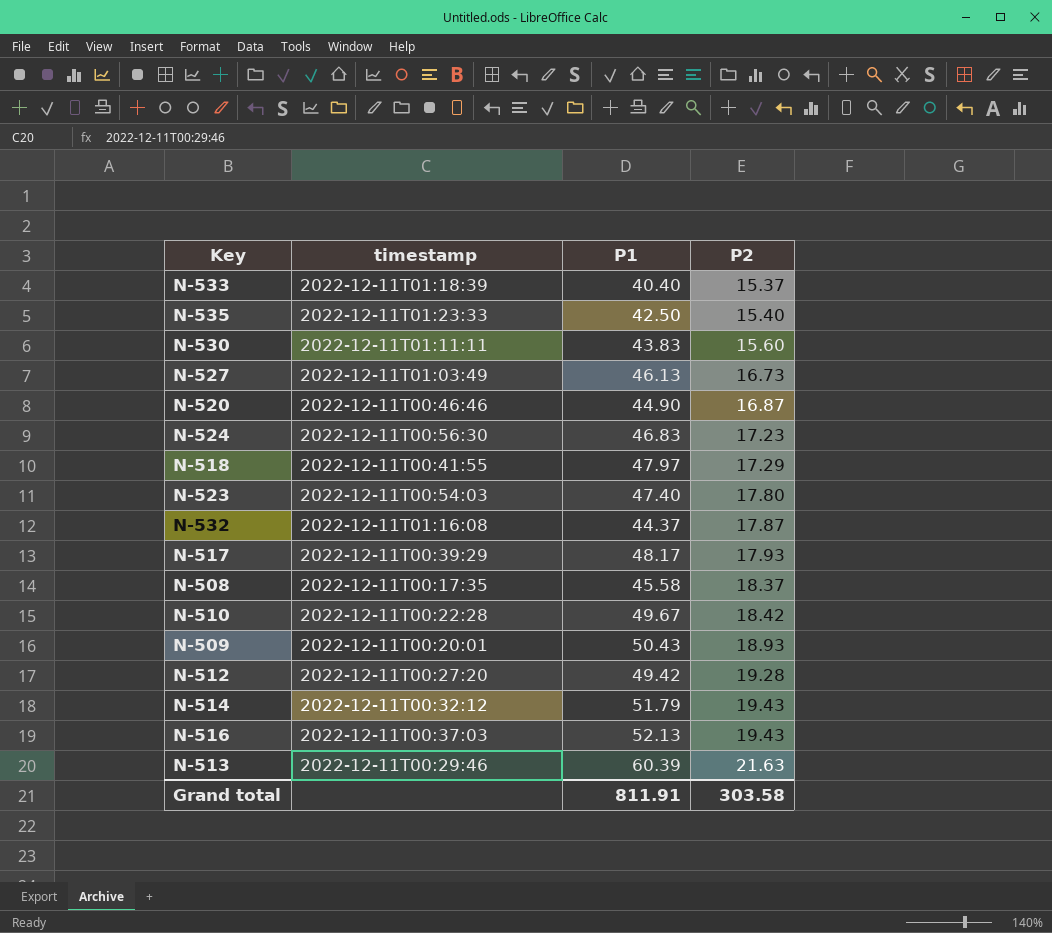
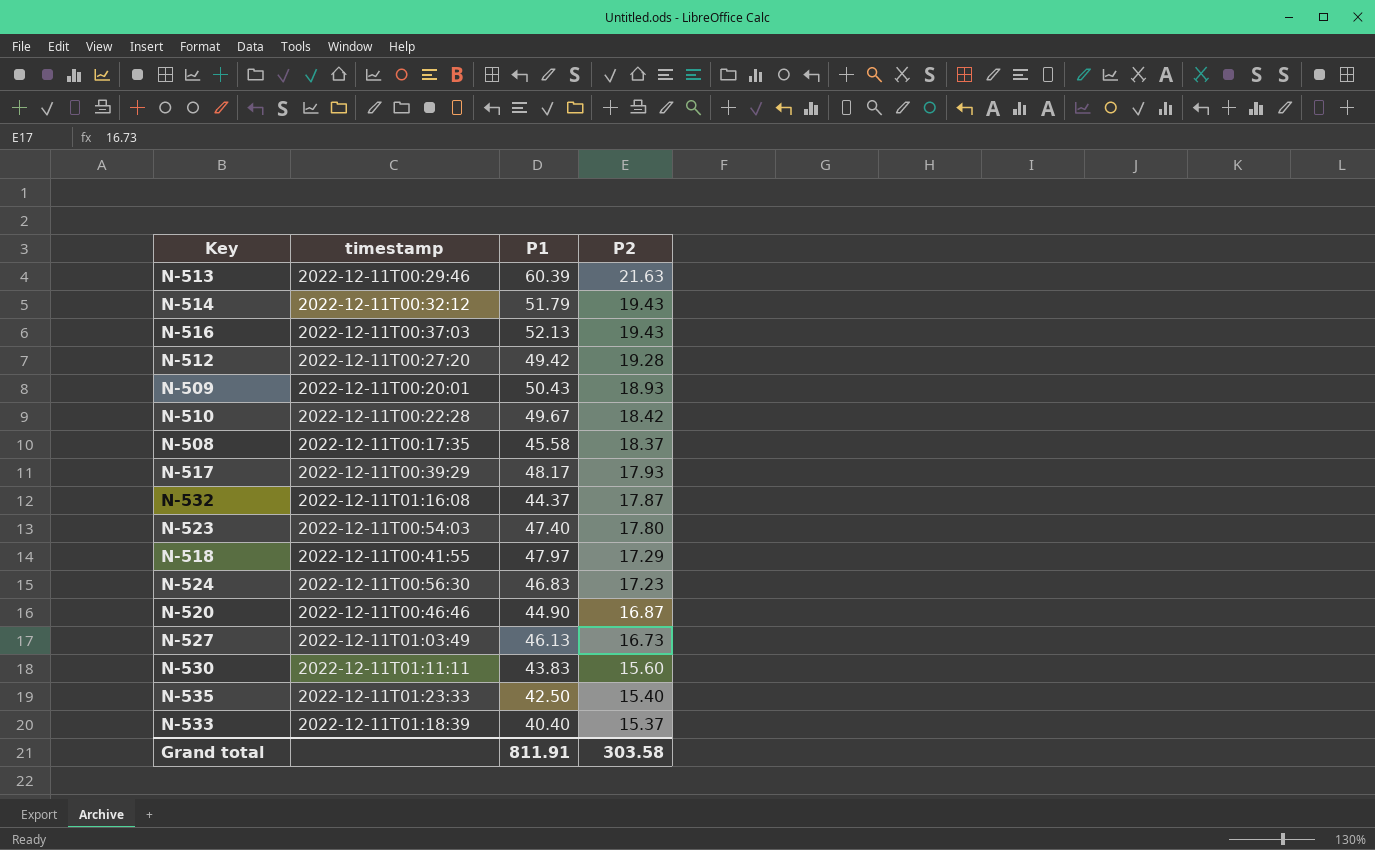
row order: P2 ascending -> P2 descending

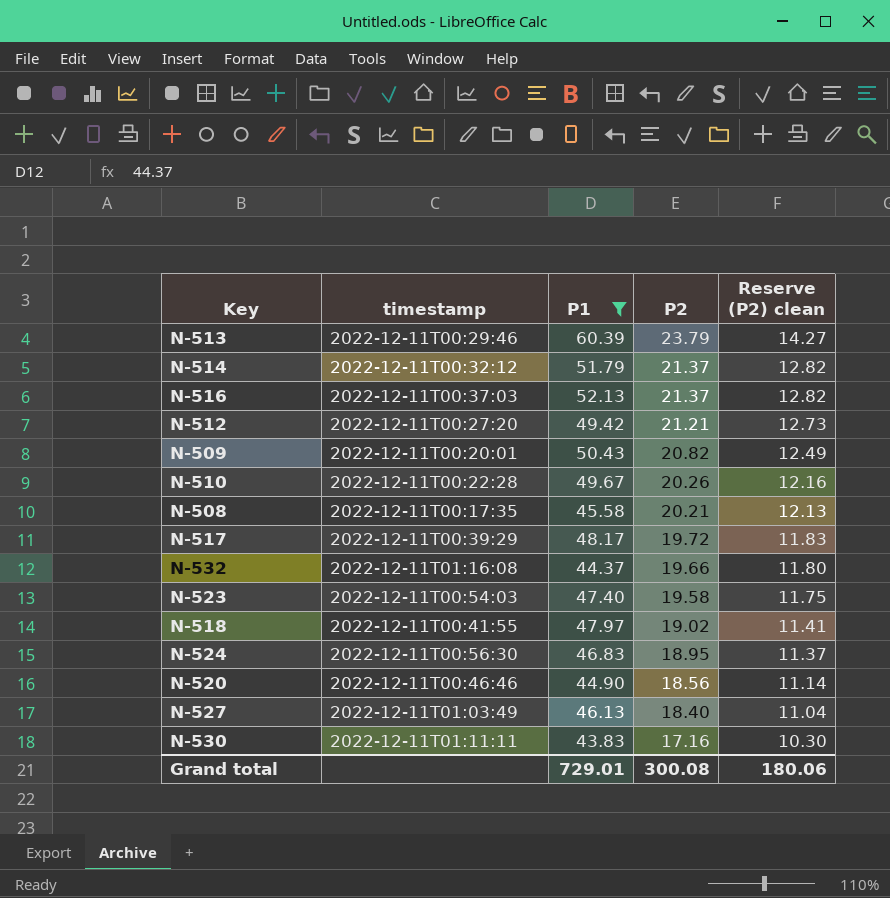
filter: none -> P1 >= 43.83
column Reserve (P2) clean | formula: none -> [P2] * 0.6
N-513 | P2: 21.63 -> 23.79
N-514 | P2: 19.43 -> 21.37
N-516 | P2: 19.43 -> 21.37
N-512 | P2: 19.28 -> 21.21
N-509 | P2: 18.93 -> 20.82
N-510 | P2: 18.42 -> 20.26
N-508 | P2: 18.37 -> 20.21
N-517 | P2: 17.93 -> 19.72
N-532 | P2: 17.87 -> 19.66
N-523 | P2: 17.80 -> 19.58
N-518 | P2: 17.29 -> 19.02
N-524 | P2: 17.23 -> 18.95
N-520 | P2: 16.87 -> 18.56
N-527 | P2: 16.73 -> 18.40
N-530 | P2: 15.60 -> 17.16
Grand total | P1: 811.91 -> 729.01
Grand total | P2: 303.58 -> 300.08

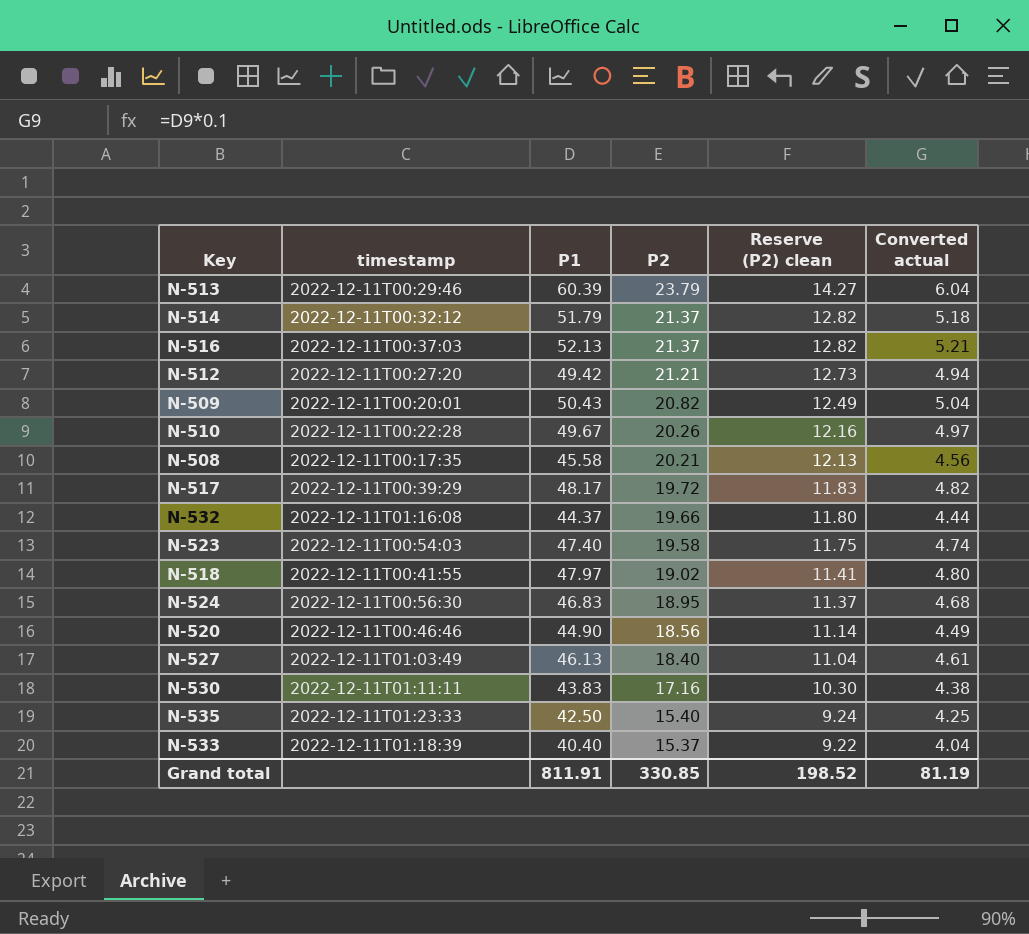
filter: P1 >= 43.83 -> none
column Converted actual | formula: none -> [P1] * 0.1
Grand total | P1: 729.01 -> 811.91
Grand total | P2: 300.08 -> 330.85
Grand total | Reserve (P2) clean: 180.06 -> 198.52

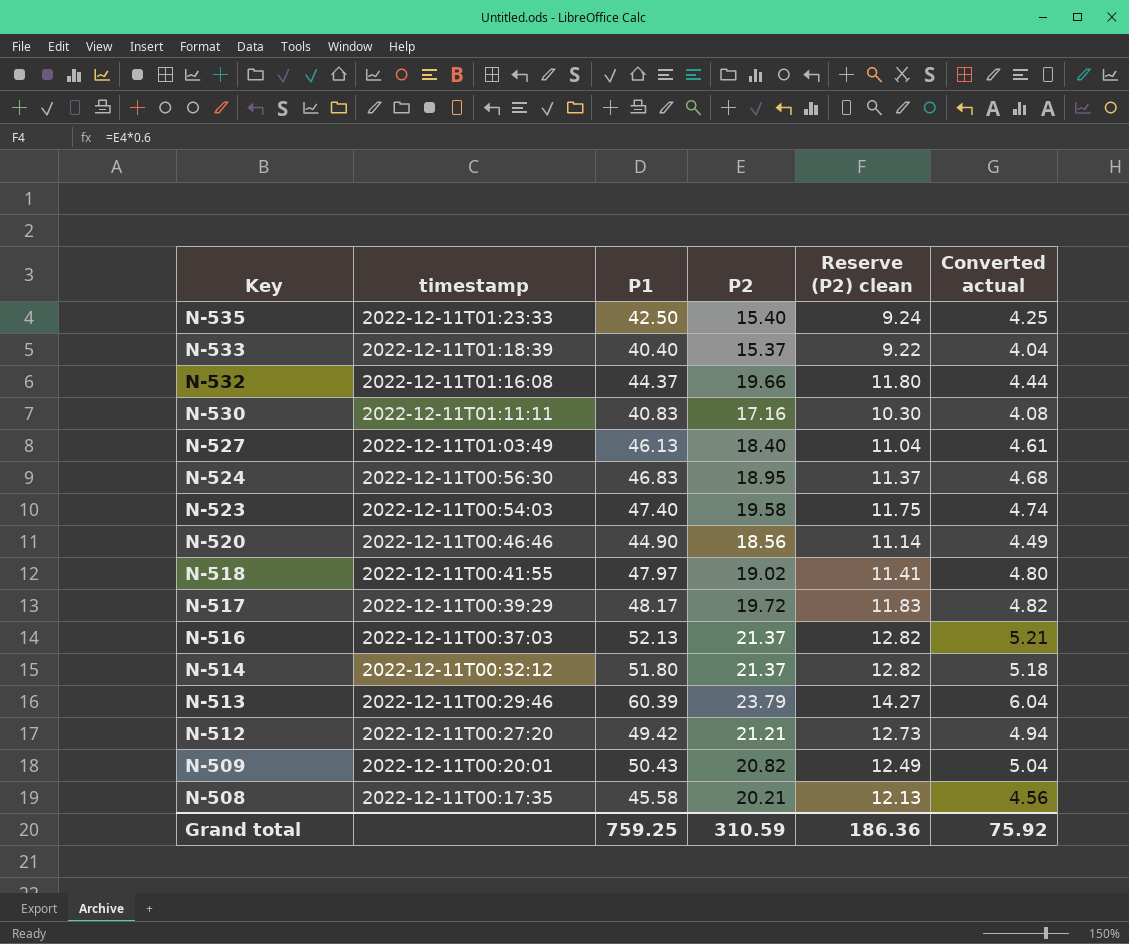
row order: P2 descending -> Key descending
row N-510: 2022-12-11T00:22:28 | 49.67 | 20.26 | 12.16 | 4.97 -> none
N-530 | P1: 43.83 -> 40.83
N-530 | Converted actual: 4.38 -> 4.08
N-514 | P1: 51.79 -> 51.80
Grand total | P1: 811.91 -> 759.25
Grand total | P2: 330.85 -> 310.59
Grand total | Reserve (P2) clean: 198.52 -> 186.36
Grand total | Converted actual: 81.19 -> 75.92

